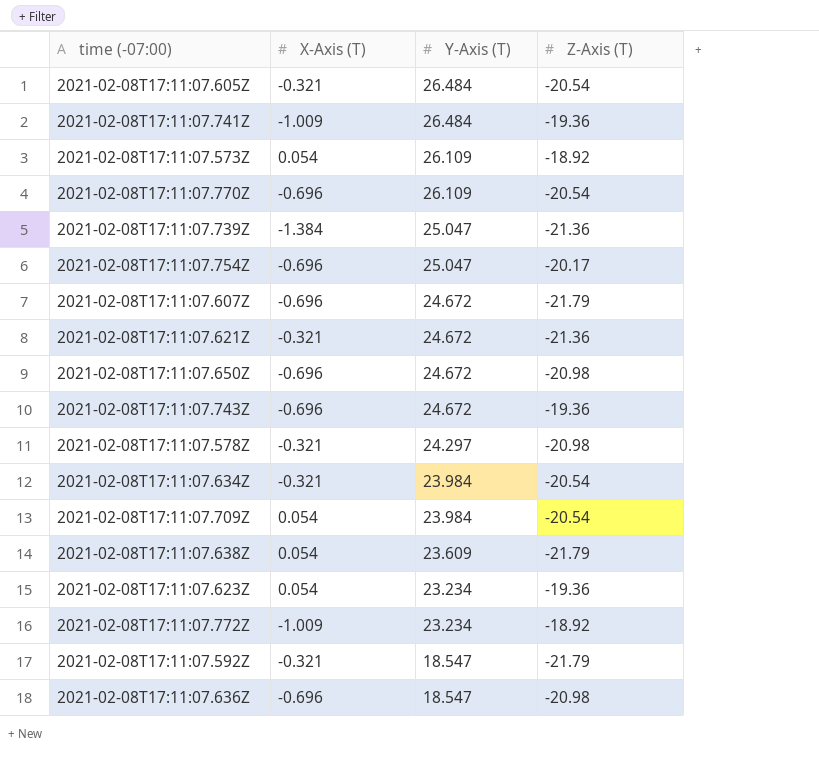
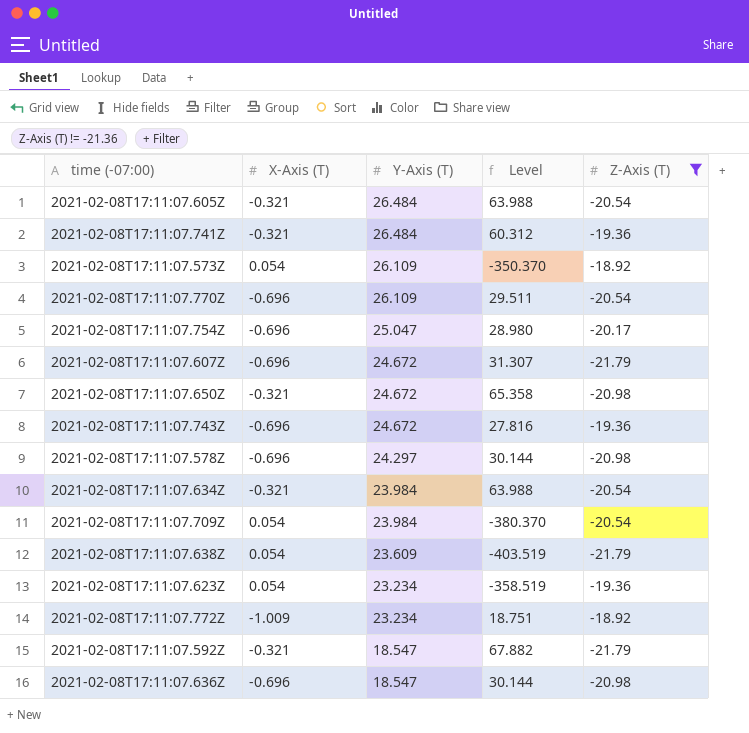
filter: none -> Z-Axis (T) != -21.36
column Level | formula: none -> [Z-Axis (T)] / [X-Axis (T)]
2021-02-08T17:11:07.741Z | X-Axis (T): -1.009 -> -0.321
2021-02-08T17:11:07.650Z | X-Axis (T): -0.696 -> -0.321
2021-02-08T17:11:07.578Z | X-Axis (T): -0.321 -> -0.696

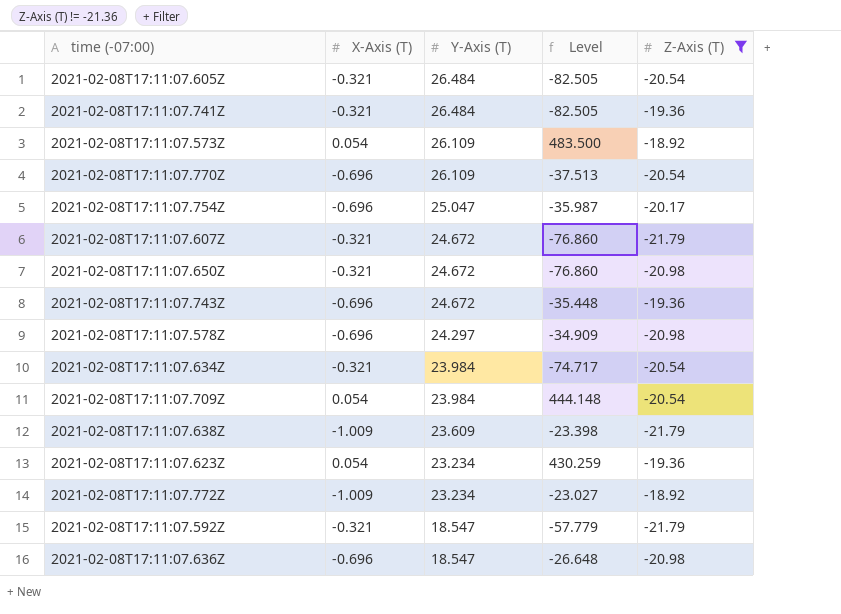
column Level | formula: [Z-Axis (T)] / [X-Axis (T)] -> [Y-Axis (T)] / [X-Axis (T)]
2021-02-08T17:11:07.607Z | X-Axis (T): -0.696 -> -0.321
2021-02-08T17:11:07.638Z | X-Axis (T): 0.054 -> -1.009

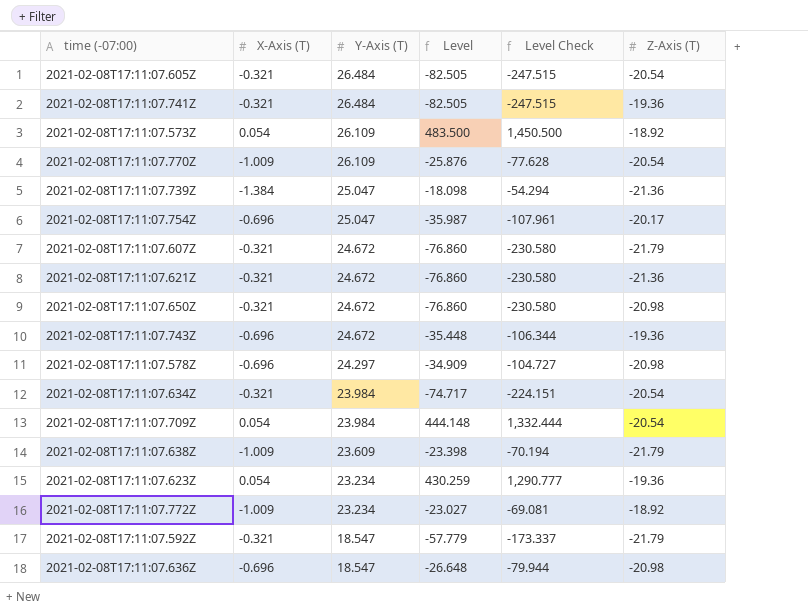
filter: Z-Axis (T) != -21.36 -> none
column Level Check | formula: none -> [Level] * 3
2021-02-08T17:11:07.770Z | X-Axis (T): -0.696 -> -1.009
2021-02-08T17:11:07.770Z | Level: -37.513 -> -25.876

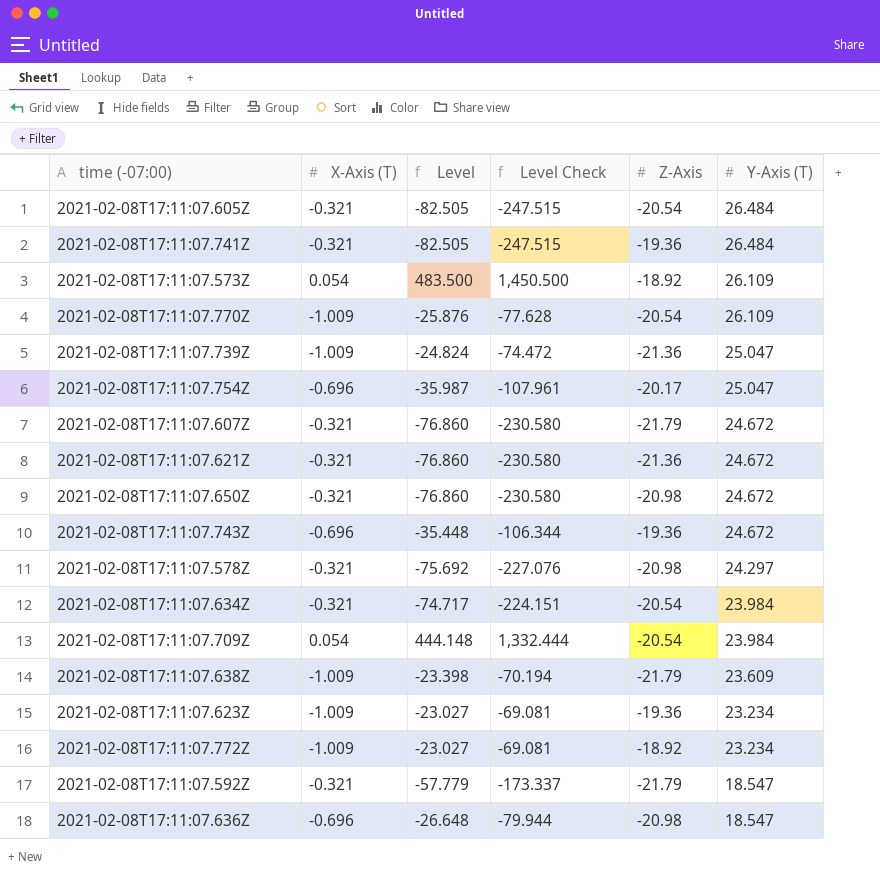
column name: Z-Axis (T) -> Z-Axis
column Y-Axis (T) | position: 3 -> 6
2021-02-08T17:11:07.739Z | X-Axis (T): -1.384 -> -1.009
2021-02-08T17:11:07.739Z | Level: -18.098 -> -24.824
2021-02-08T17:11:07.739Z | Level Check: -54.294 -> -74.472
2021-02-08T17:11:07.578Z | X-Axis (T): -0.696 -> -0.321
2021-02-08T17:11:07.578Z | Level: -34.909 -> -75.692
2021-02-08T17:11:07.578Z | Level Check: -104.727 -> -227.076
2021-02-08T17:11:07.623Z | X-Axis (T): 0.054 -> -1.009
2021-02-08T17:11:07.623Z | Level: 430.259 -> -23.027
2021-02-08T17:11:07.623Z | Level Check: 1,290.777 -> -69.081

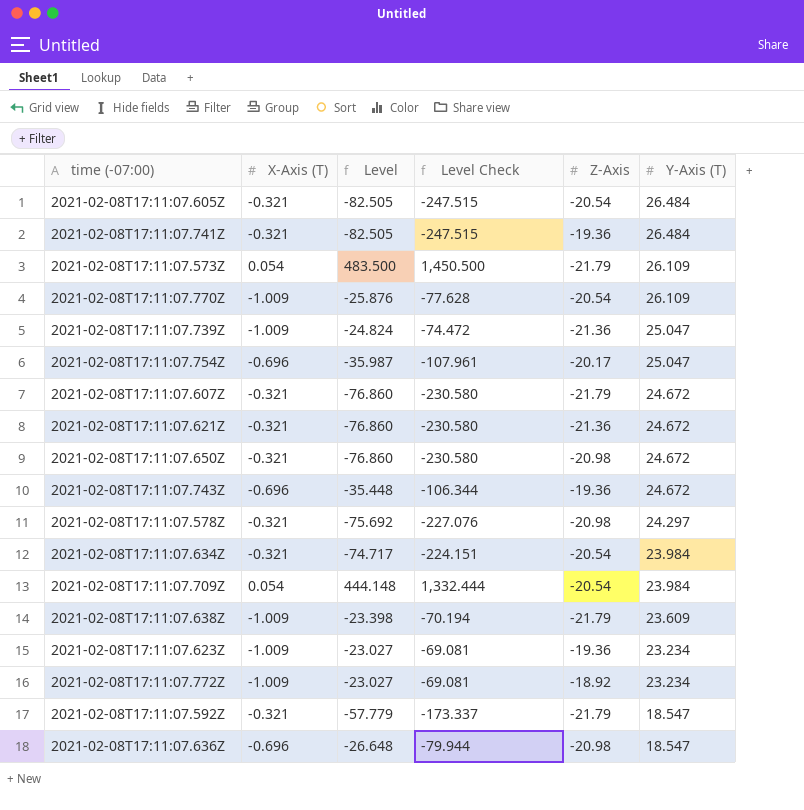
2021-02-08T17:11:07.573Z | Z-Axis: -18.92 -> -21.79

